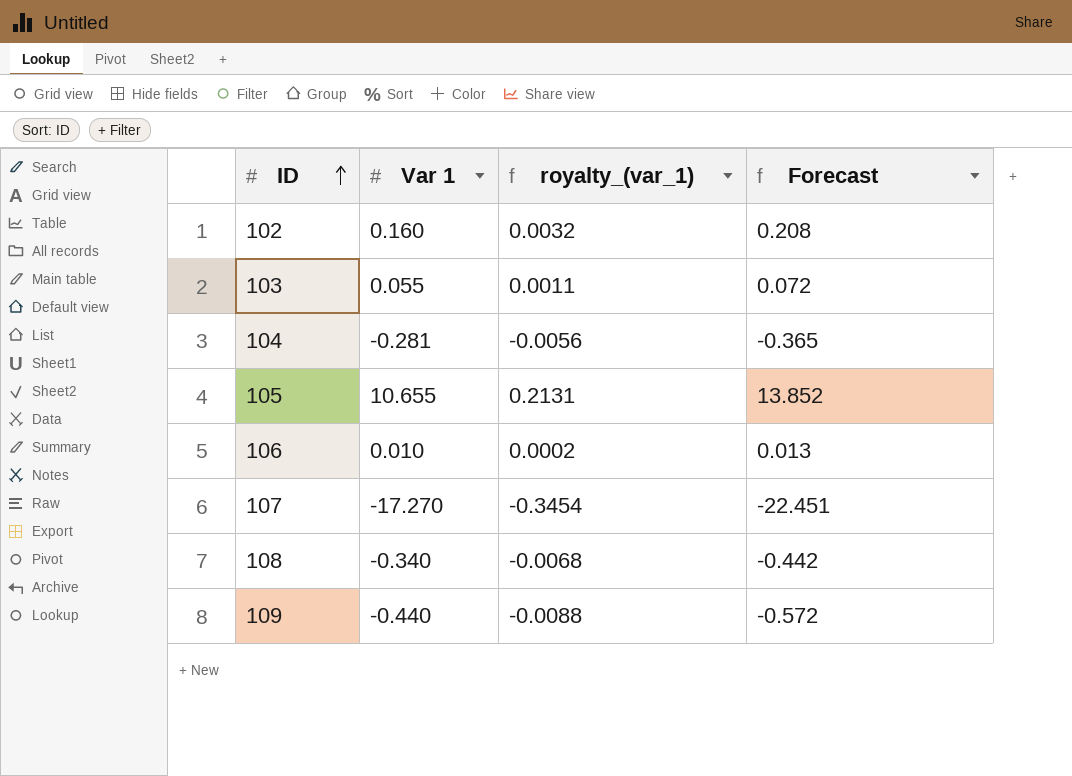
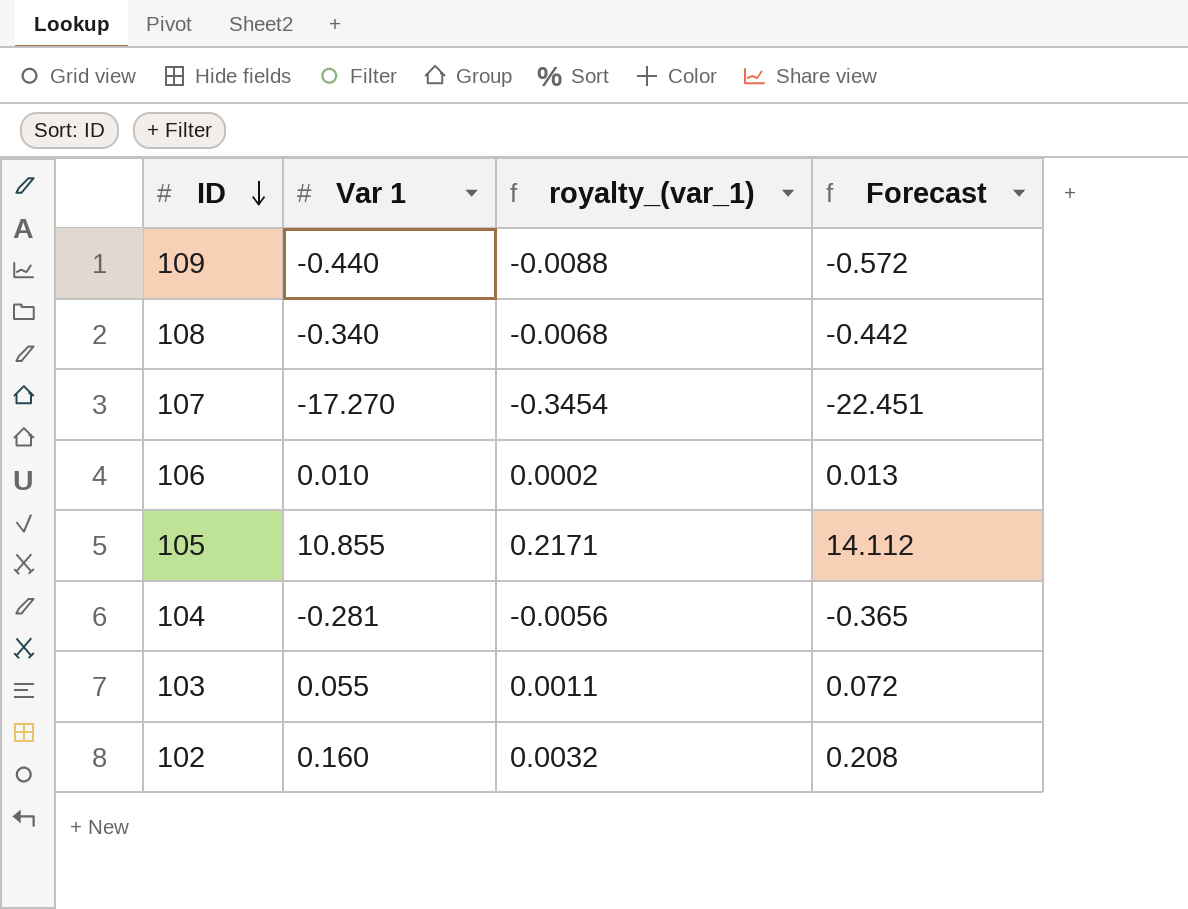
row order: ID ascending -> ID descending
105 | Var 1: 10.655 -> 10.855
105 | royalty_(var_1): 0.2131 -> 0.2171
105 | Forecast: 13.852 -> 14.112

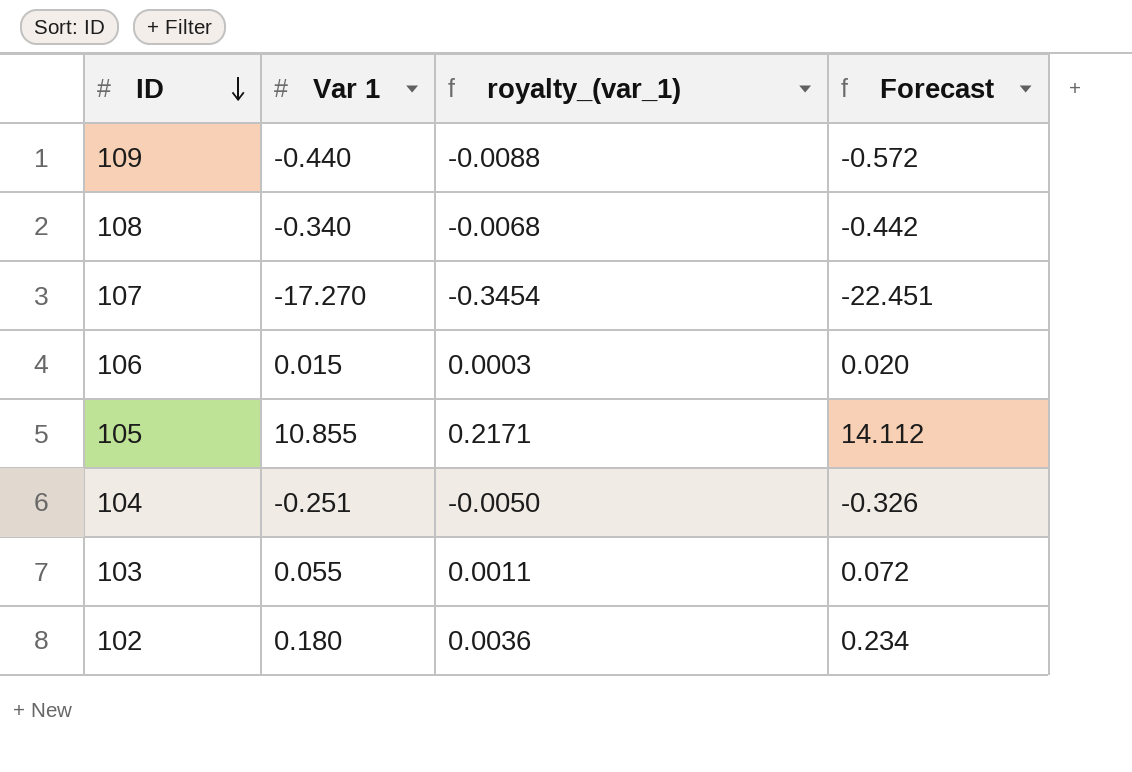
106 | Var 1: 0.010 -> 0.015
106 | royalty_(var_1): 0.0002 -> 0.0003
106 | Forecast: 0.013 -> 0.020
104 | Var 1: -0.281 -> -0.251
104 | royalty_(var_1): -0.0056 -> -0.0050
104 | Forecast: -0.365 -> -0.326
102 | Var 1: 0.160 -> 0.180
102 | royalty_(var_1): 0.0032 -> 0.0036
102 | Forecast: 0.208 -> 0.234

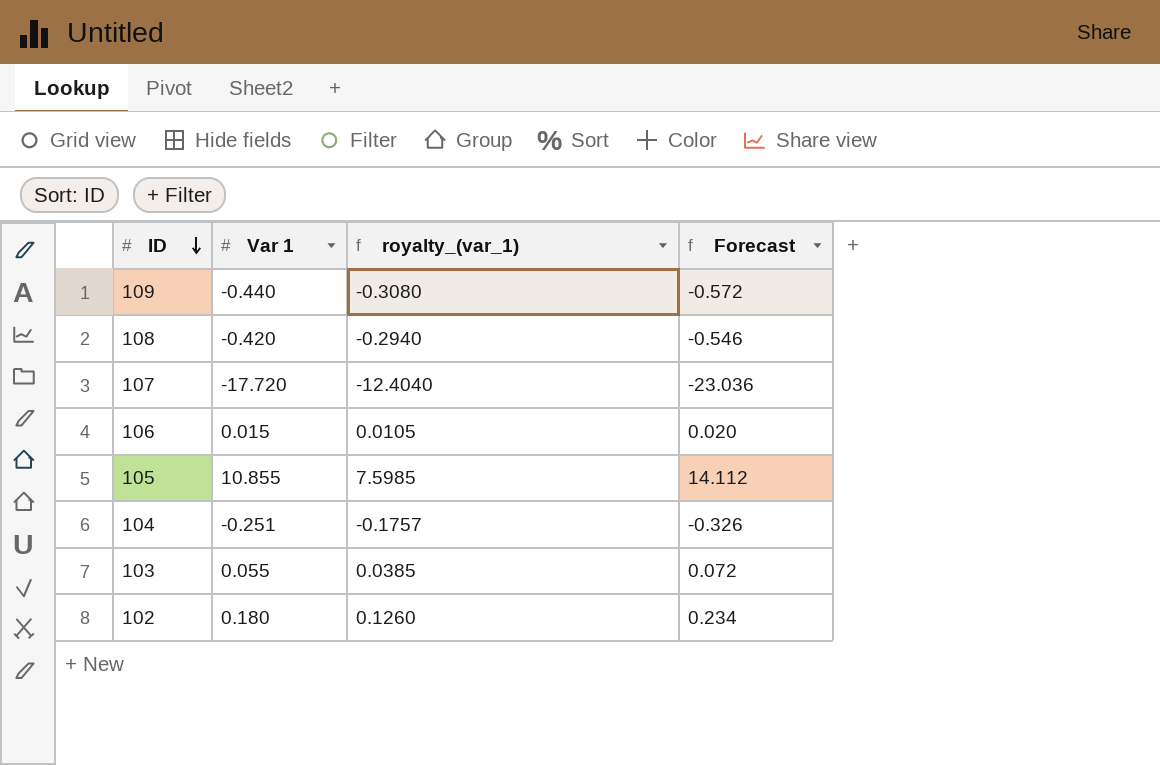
column royalty_(var_1) | formula: [Var 1] * 0.02 -> [Var 1] * 0.7
108 | Var 1: -0.340 -> -0.420
108 | Forecast: -0.442 -> -0.546
107 | Var 1: -17.270 -> -17.720
107 | Forecast: -22.451 -> -23.036

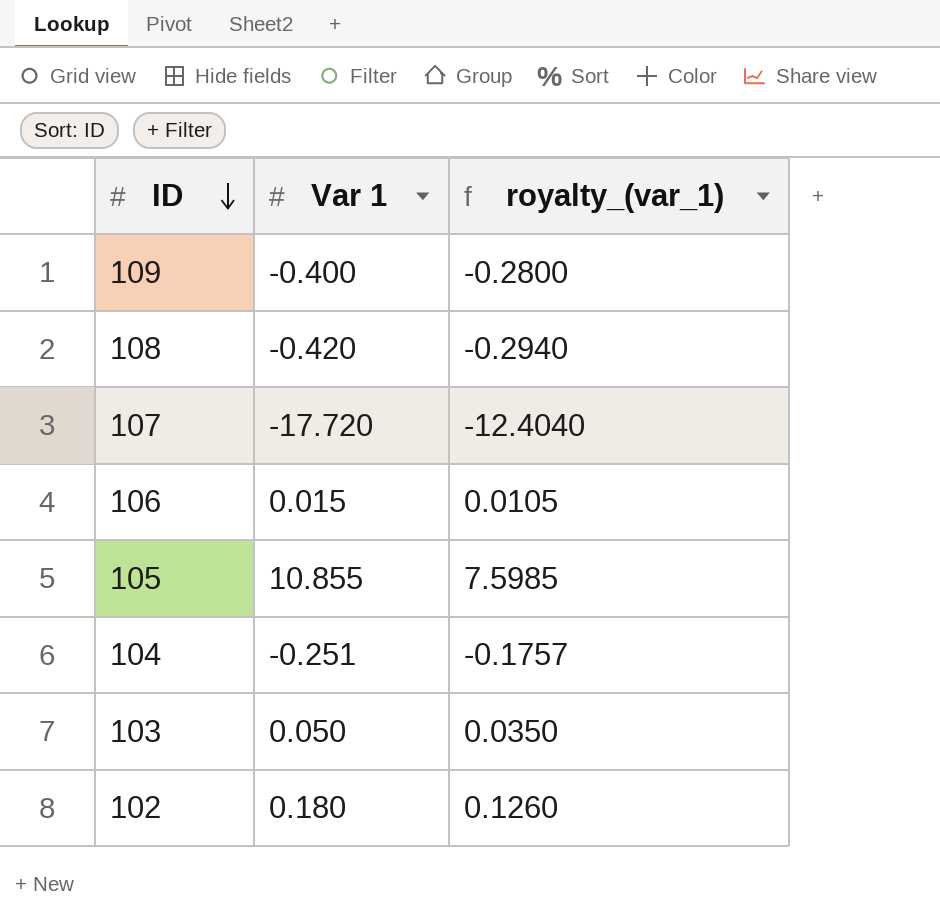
column Forecast | formula: [Var 1] * 1.3 -> none
109 | Var 1: -0.440 -> -0.400
109 | royalty_(var_1): -0.3080 -> -0.2800
103 | Var 1: 0.055 -> 0.050
103 | royalty_(var_1): 0.0385 -> 0.0350

